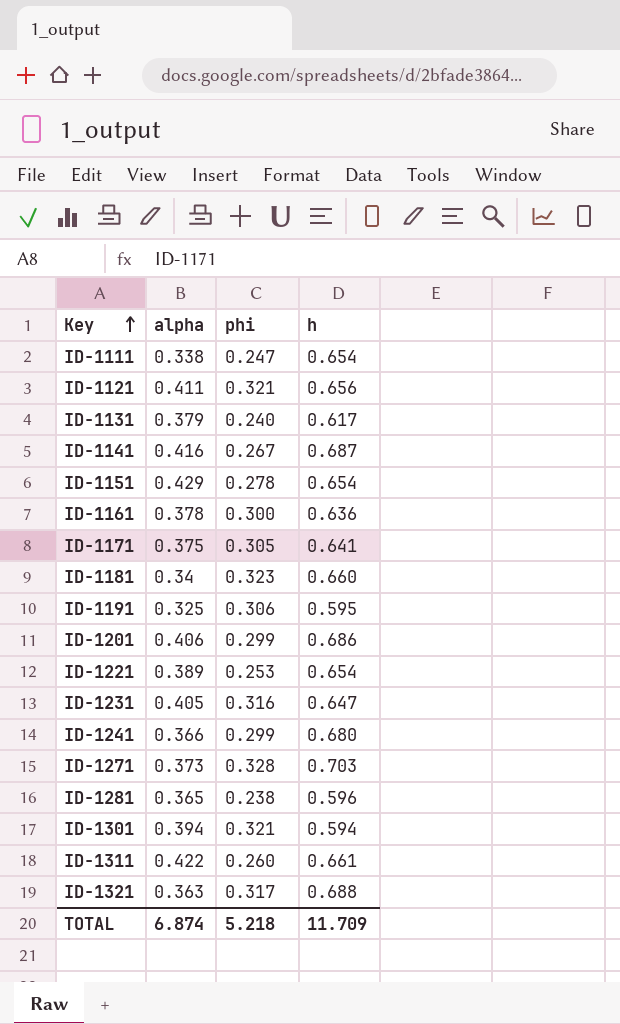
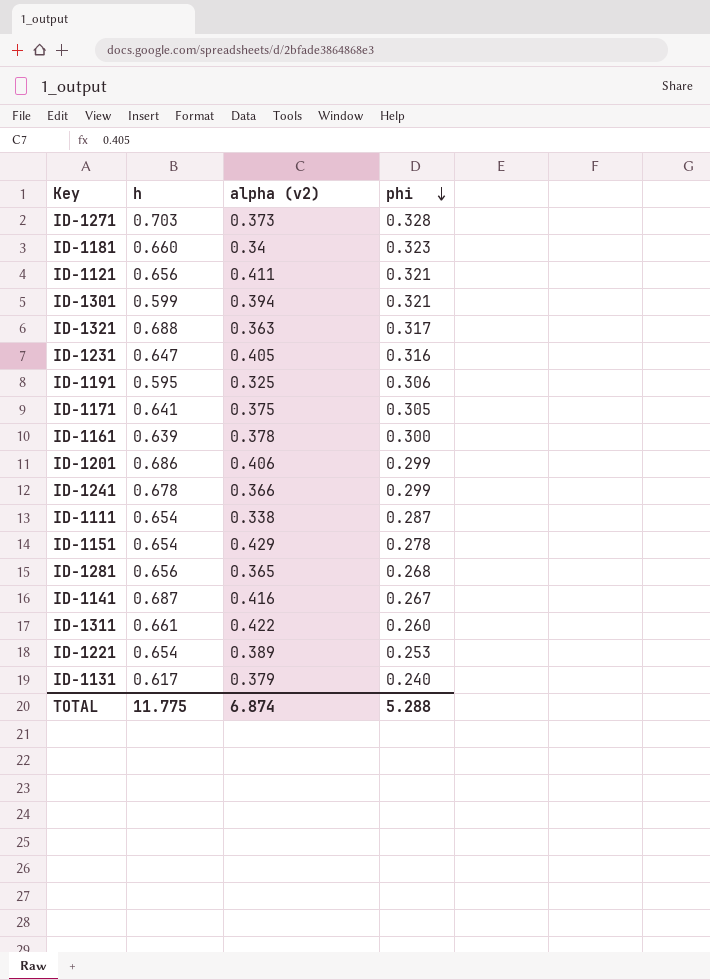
row order: Key ascending -> phi descending
column h | position: 4 -> 2
column name: alpha -> alpha (v2)
ID-1301 | h: 0.594 -> 0.599
ID-1161 | h: 0.636 -> 0.639
ID-1241 | h: 0.680 -> 0.678
ID-1111 | phi: 0.247 -> 0.287
ID-1281 | h: 0.596 -> 0.656
ID-1281 | phi: 0.238 -> 0.268
TOTAL | h: 11.709 -> 11.775
TOTAL | phi: 5.218 -> 5.288

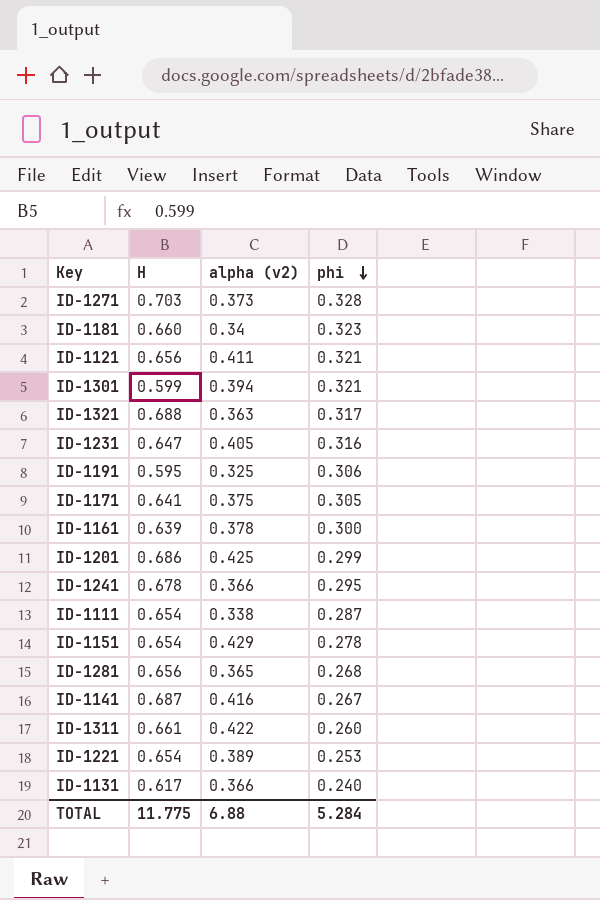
column name: h -> H
ID-1201 | alpha (v2): 0.406 -> 0.425
ID-1241 | phi: 0.299 -> 0.295
ID-1131 | alpha (v2): 0.379 -> 0.366
TOTAL | alpha (v2): 6.874 -> 6.88
TOTAL | phi: 5.288 -> 5.284

